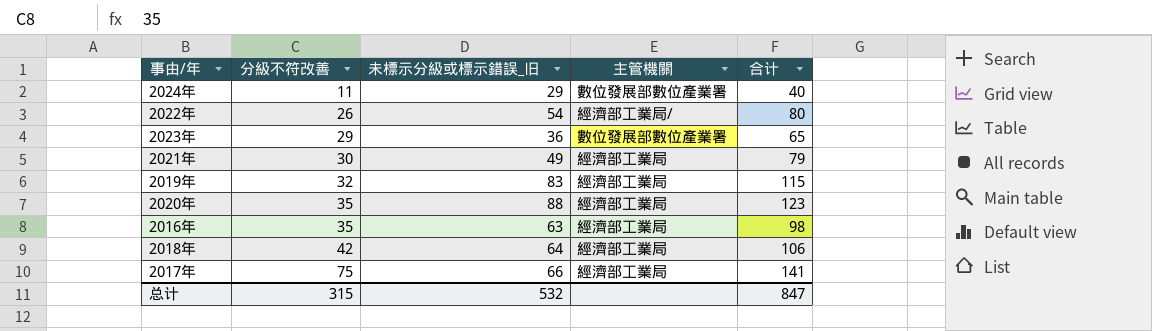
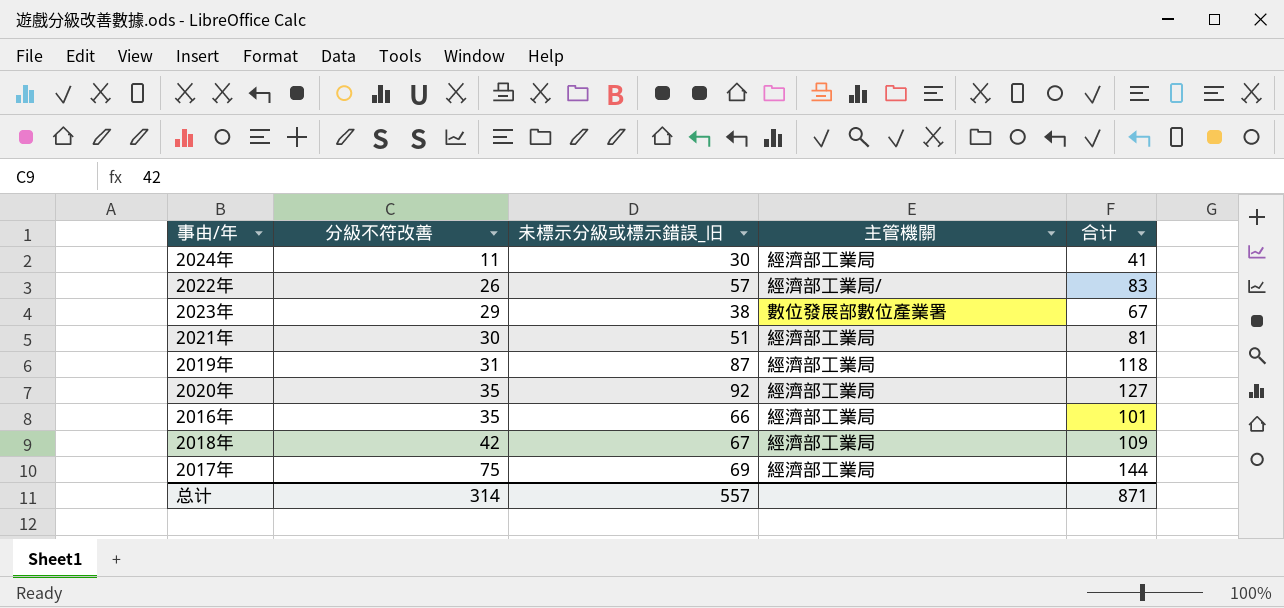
2024年 | 未標示分級或標示錯誤_旧: 29 -> 30
2024年 | 主管機關: 數位發展部數位產業署 -> 經濟部工業局
2024年 | 合计: 40 -> 41
2022年 | 未標示分級或標示錯誤_旧: 54 -> 57
2022年 | 合计: 80 -> 83
2023年 | 未標示分級或標示錯誤_旧: 36 -> 38
2023年 | 合计: 65 -> 67
2021年 | 未標示分級或標示錯誤_旧: 49 -> 51
2021年 | 合计: 79 -> 81
2019年 | 分級不符改善: 32 -> 31
2019年 | 未標示分級或標示錯誤_旧: 83 -> 87
2019年 | 合计: 115 -> 118
2020年 | 未標示分級或標示錯誤_旧: 88 -> 92
2020年 | 合计: 123 -> 127
2016年 | 未標示分級或標示錯誤_旧: 63 -> 66
2016年 | 合计: 98 -> 101
2018年 | 未標示分級或標示錯誤_旧: 64 -> 67
2018年 | 合计: 106 -> 109
2017年 | 未標示分級或標示錯誤_旧: 66 -> 69
2017年 | 合计: 141 -> 144
总计 | 分級不符改善: 315 -> 314
总计 | 未標示分級或標示錯誤_旧: 532 -> 557
总计 | 合计: 847 -> 871

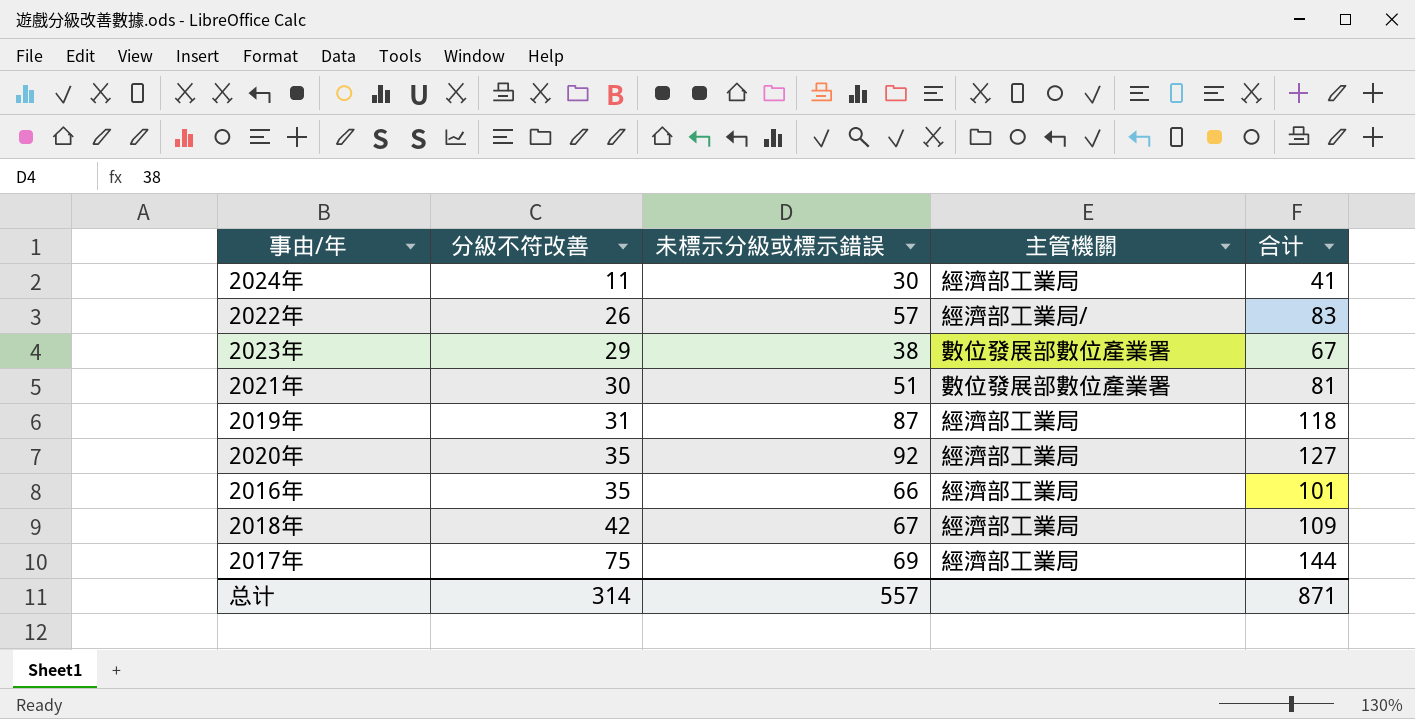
column name: 未標示分級或標示錯誤_旧 -> 未標示分級或標示錯誤
2021年 | 主管機關: 經濟部工業局 -> 數位發展部數位產業署

